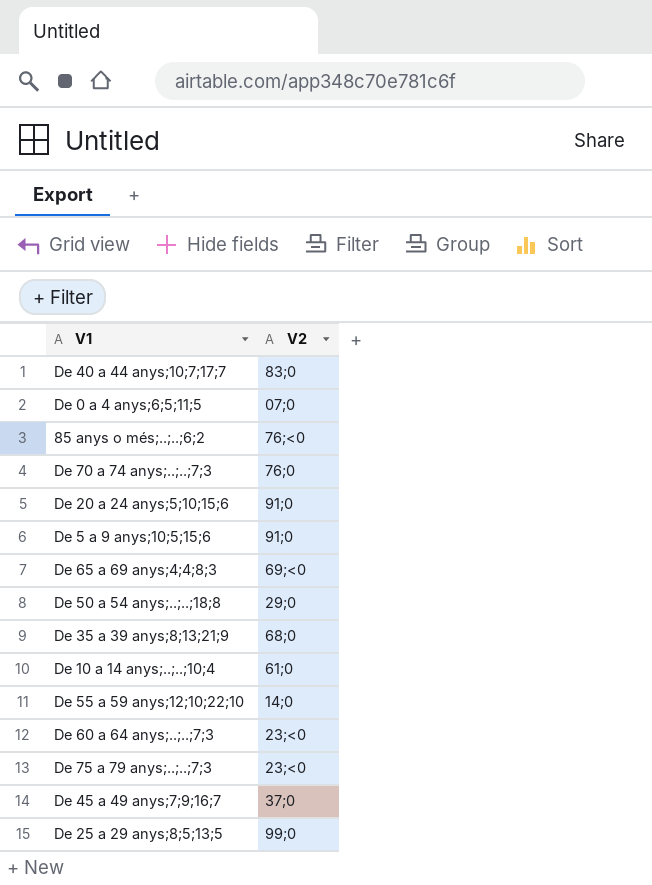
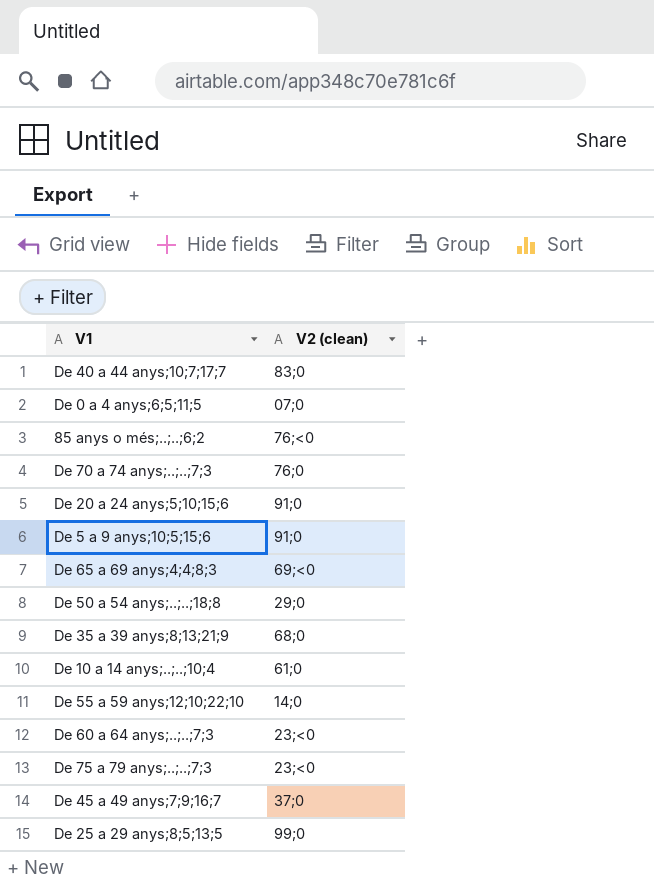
column name: V2 -> V2 (clean)

